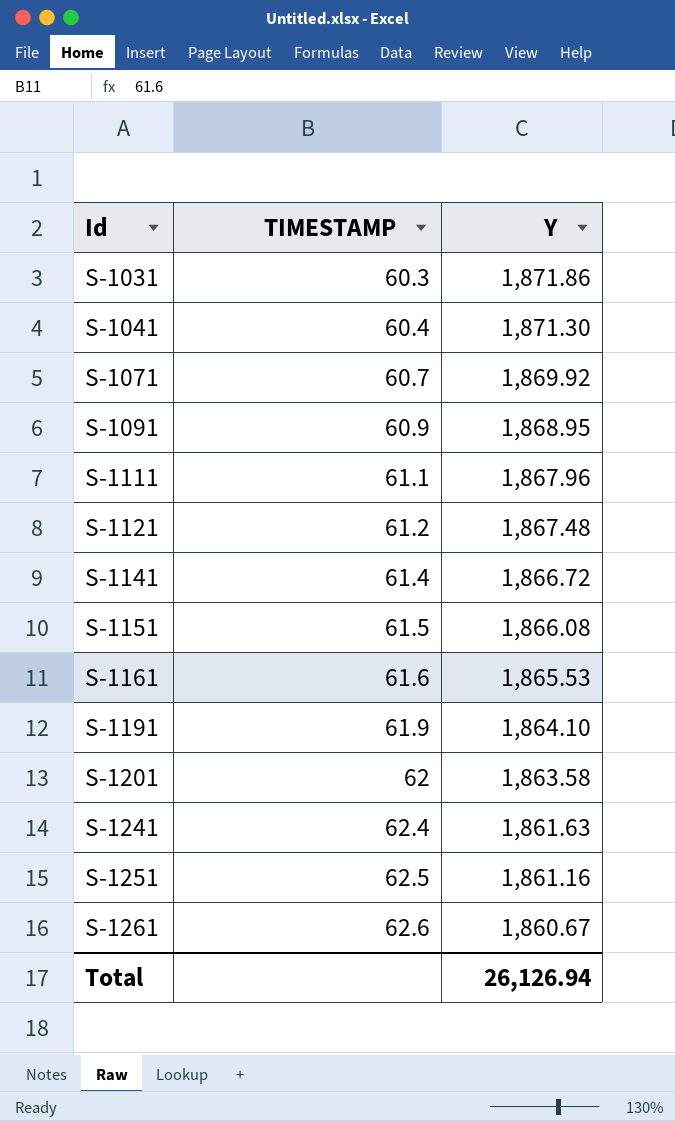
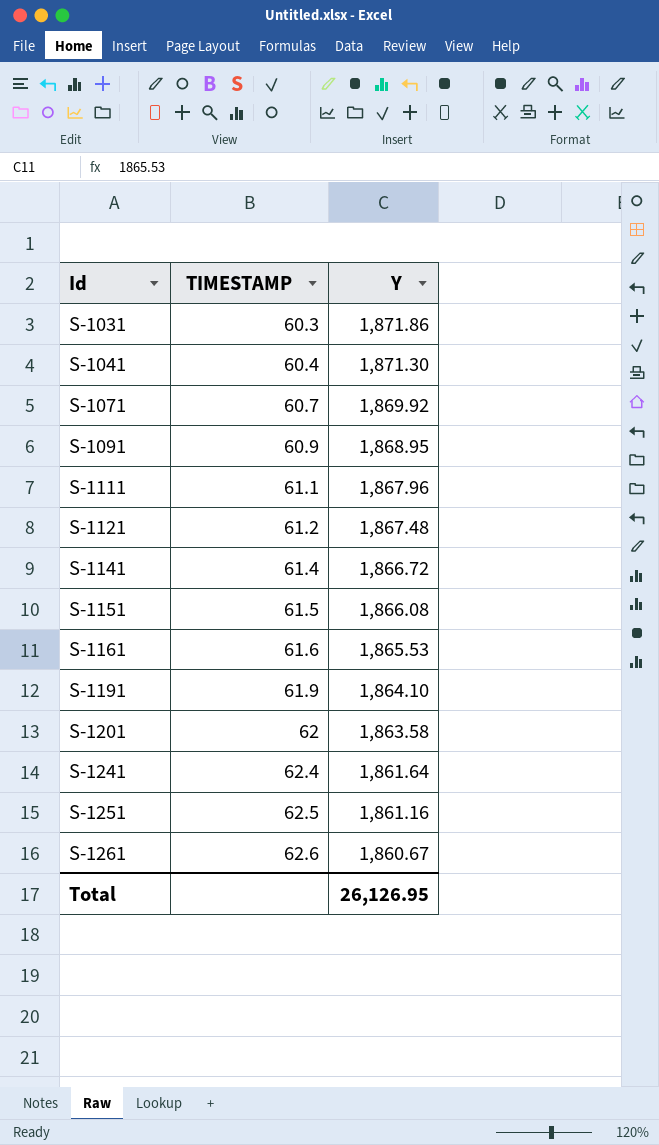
S-1241 | Y: 1,861.63 -> 1,861.64
Total | Y: 26,126.94 -> 26,126.95

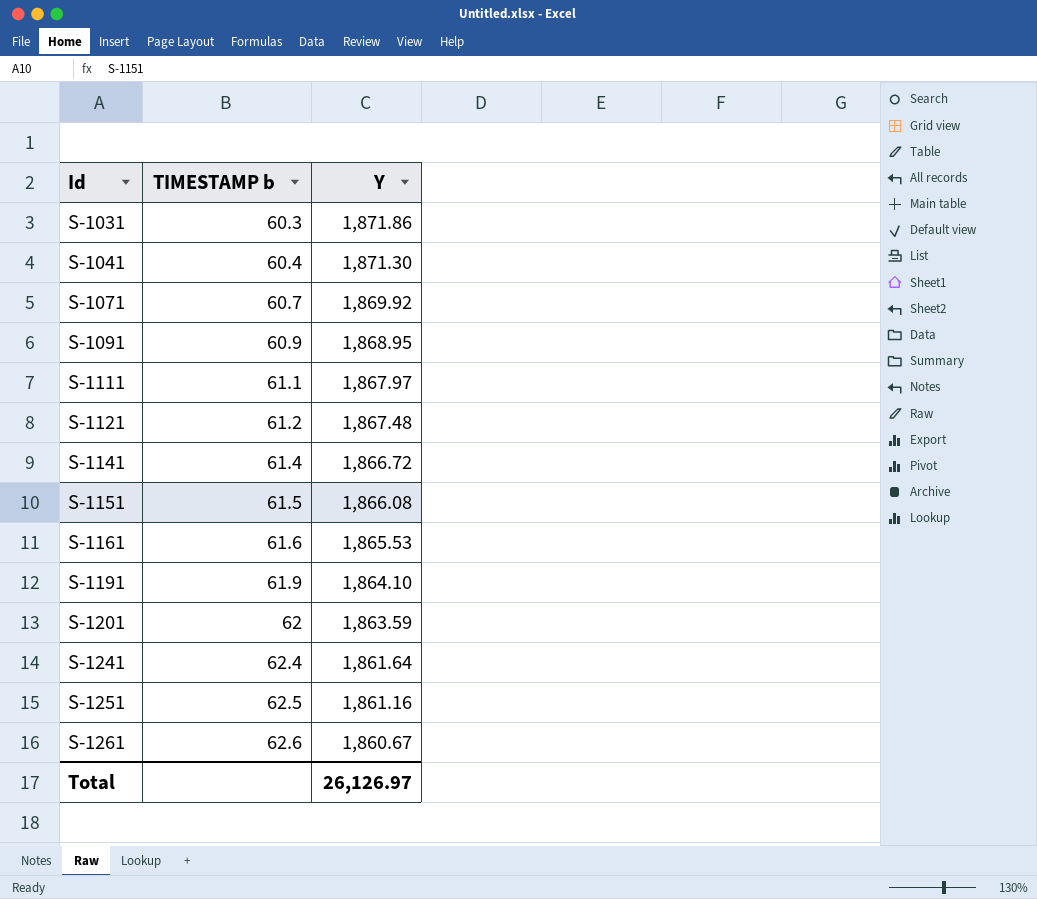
column name: TIMESTAMP -> TIMESTAMP b
S-1111 | Y: 1,867.96 -> 1,867.97
S-1201 | Y: 1,863.58 -> 1,863.59
Total | Y: 26,126.95 -> 26,126.97

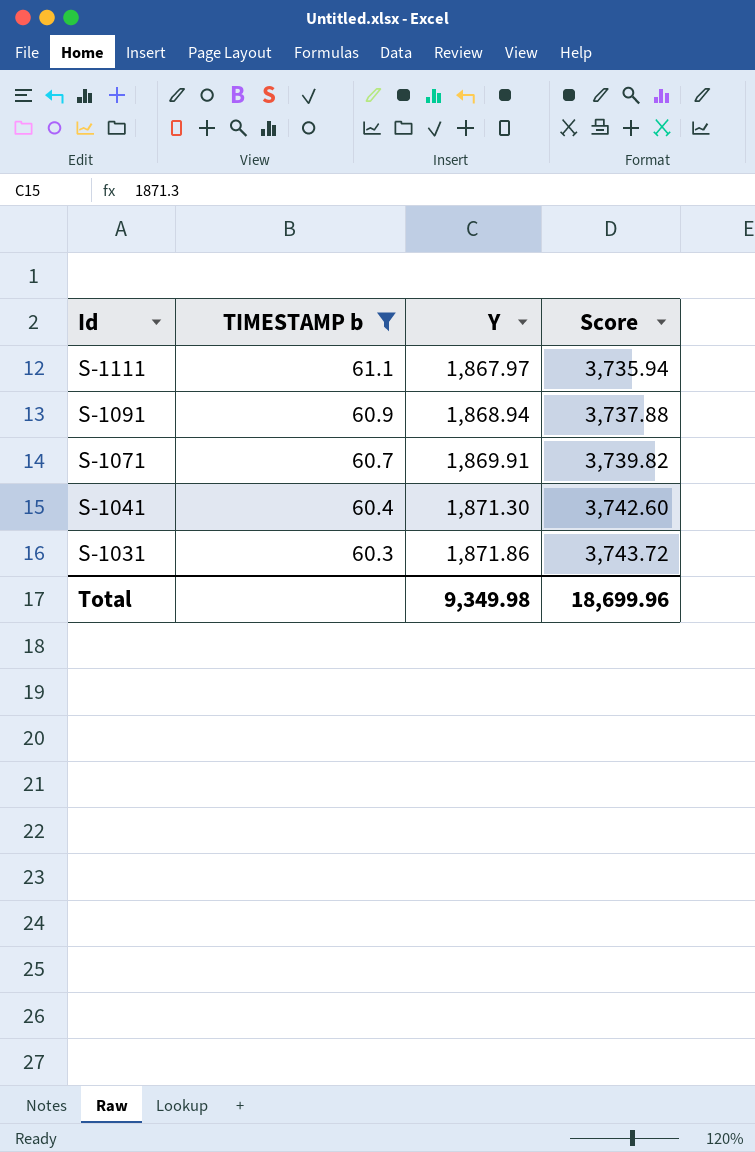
filter: none -> TIMESTAMP b <= 61.1
row order: Id ascending -> Id descending
column Score | formula: none -> [Y] * 2
S-1091 | Y: 1,868.95 -> 1,868.94
S-1071 | Y: 1,869.92 -> 1,869.91
Total | Y: 26,126.97 -> 9,349.98

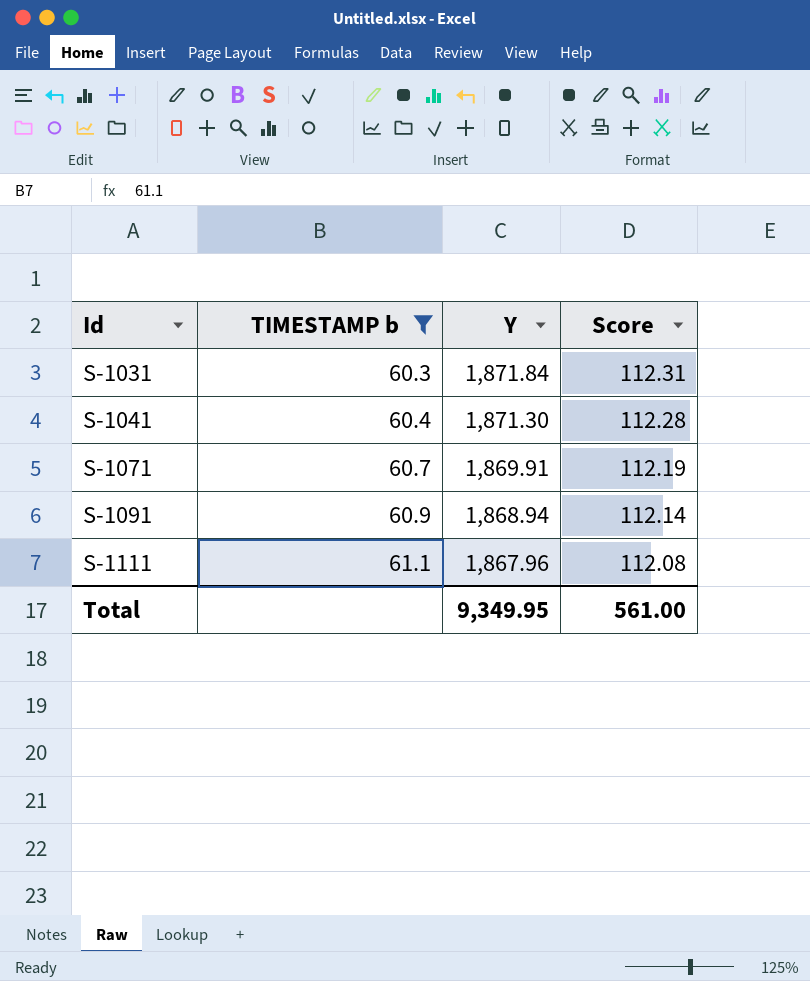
row order: Id descending -> Id ascending
column Score | formula: [Y] * 2 -> [Y] * 0.06
S-1031 | Y: 1,871.86 -> 1,871.84
S-1111 | Y: 1,867.97 -> 1,867.96
Total | Y: 9,349.98 -> 9,349.95
Total | Score: 18,699.96 -> 561.00

